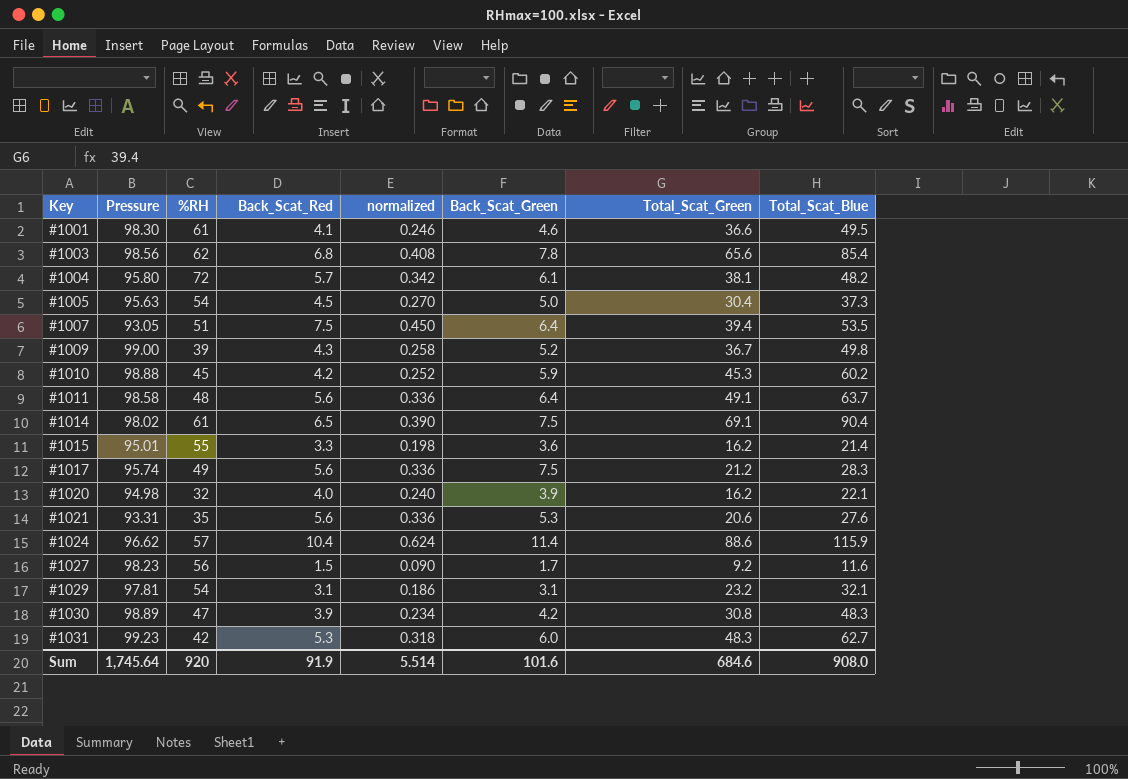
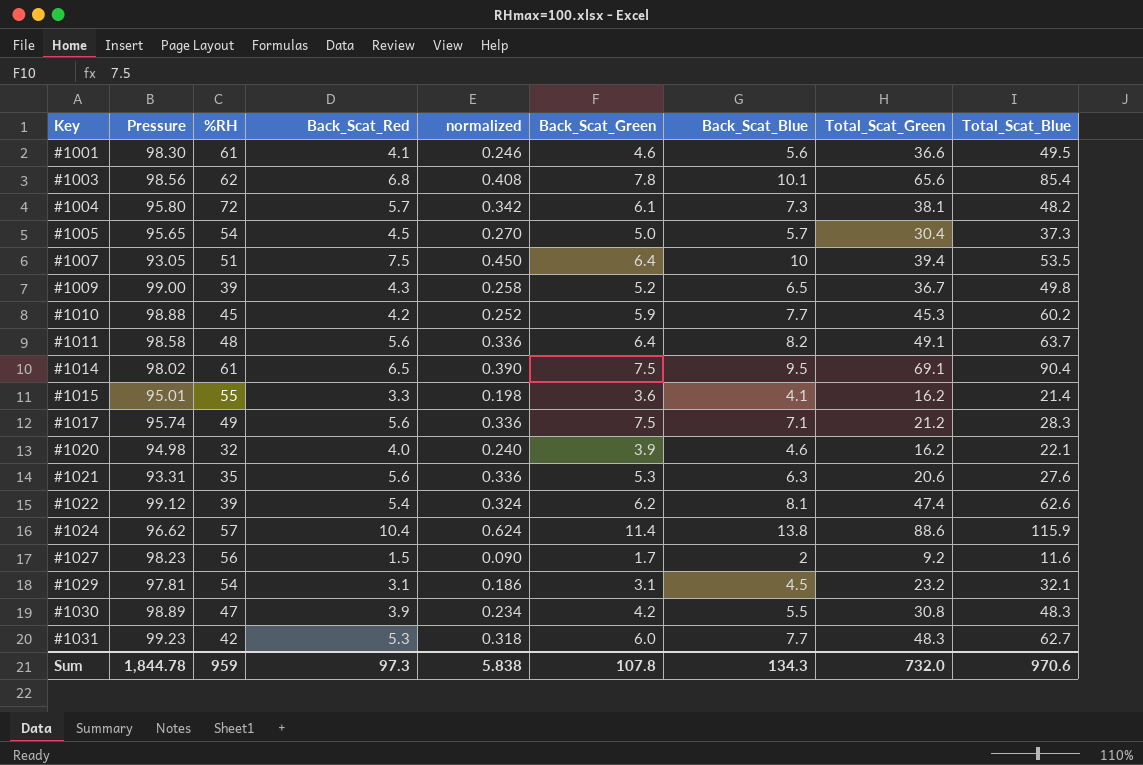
column Back_Scat_Blue | position: none -> 7
#1005 | Pressure: 95.63 -> 95.65
row #1022: none -> 99.12 | 39 | 5.4 | 0.324 | 6.2 | 8.1 | 47.4 | 62.6
Sum | Pressure: 1,745.64 -> 1,844.78
Sum | %RH: 920 -> 959
Sum | Back_Scat_Red: 91.9 -> 97.3
Sum | normalized: 5.514 -> 5.838
Sum | Back_Scat_Green: 101.6 -> 107.8
Sum | Total_Scat_Green: 684.6 -> 732.0
Sum | Total_Scat_Blue: 908.0 -> 970.6

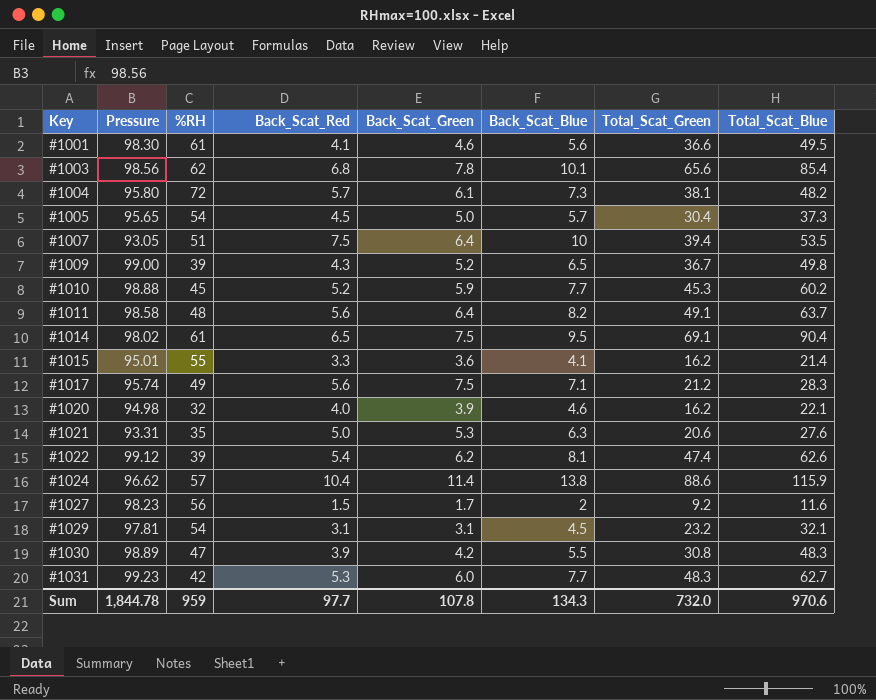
column normalized | formula: [Back_Scat_Red] * 0.06 -> none
#1010 | Back_Scat_Red: 4.2 -> 5.2
#1021 | Back_Scat_Red: 5.6 -> 5.0
Sum | Back_Scat_Red: 97.3 -> 97.7

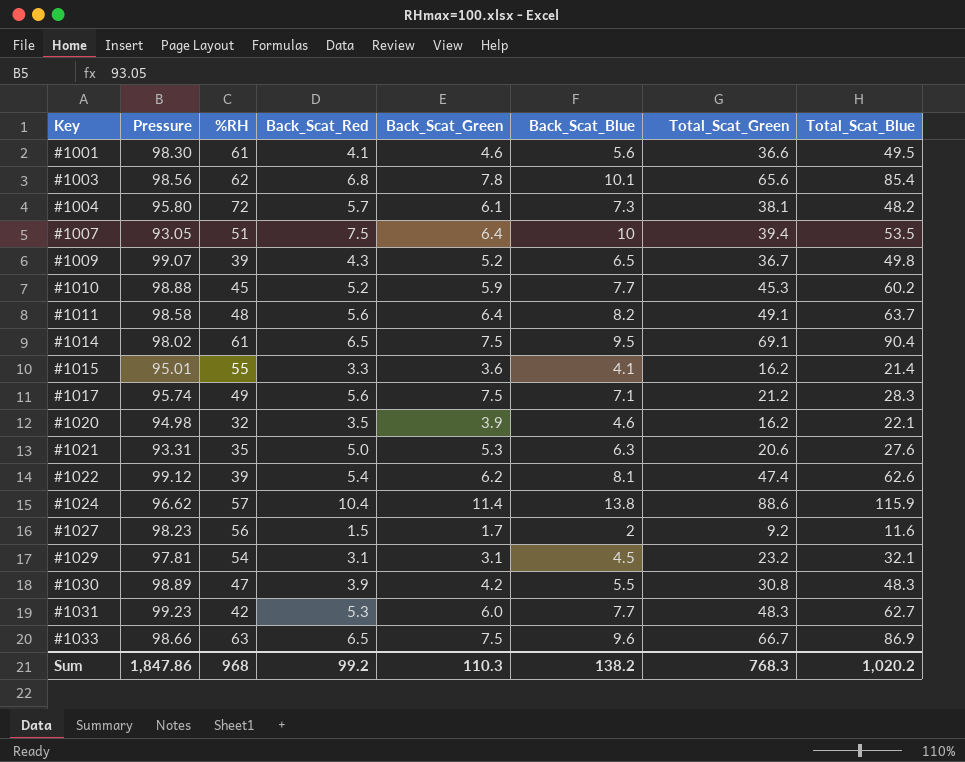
row #1005: 95.65 | 54 | 4.5 | 5.0 | 5.7 | 30.4 | 37.3 -> none
#1009 | Pressure: 99.00 -> 99.07
#1020 | Back_Scat_Red: 4.0 -> 3.5
row #1033: none -> 98.66 | 63 | 6.5 | 7.5 | 9.6 | 66.7 | 86.9
Sum | Pressure: 1,844.78 -> 1,847.86
Sum | %RH: 959 -> 968
Sum | Back_Scat_Red: 97.7 -> 99.2
Sum | Back_Scat_Green: 107.8 -> 110.3
Sum | Back_Scat_Blue: 134.3 -> 138.2
Sum | Total_Scat_Green: 732.0 -> 768.3
Sum | Total_Scat_Blue: 970.6 -> 1,020.2

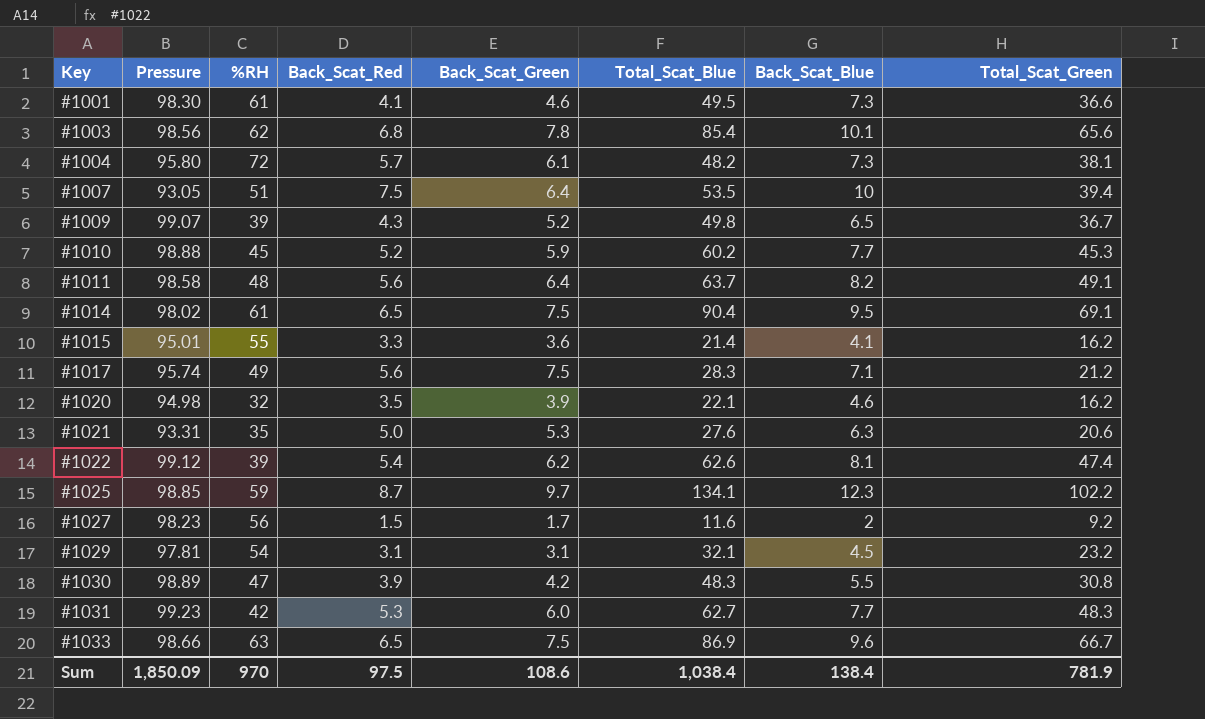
column Total_Scat_Blue | position: 8 -> 6
row #1024: 96.62 | 57 | 10.4 | 11.4 | 13.8 | 88.6 | 115.9 -> none
#1001 | Back_Scat_Blue: 5.6 -> 7.3
row #1025: none -> 98.85 | 59 | 8.7 | 9.7 | 134.1 | 12.3 | 102.2
Sum | Pressure: 1,847.86 -> 1,850.09
Sum | %RH: 968 -> 970
Sum | Back_Scat_Red: 99.2 -> 97.5
Sum | Back_Scat_Green: 110.3 -> 108.6
Sum | Total_Scat_Blue: 1,020.2 -> 1,038.4
Sum | Back_Scat_Blue: 138.2 -> 138.4
Sum | Total_Scat_Green: 768.3 -> 781.9

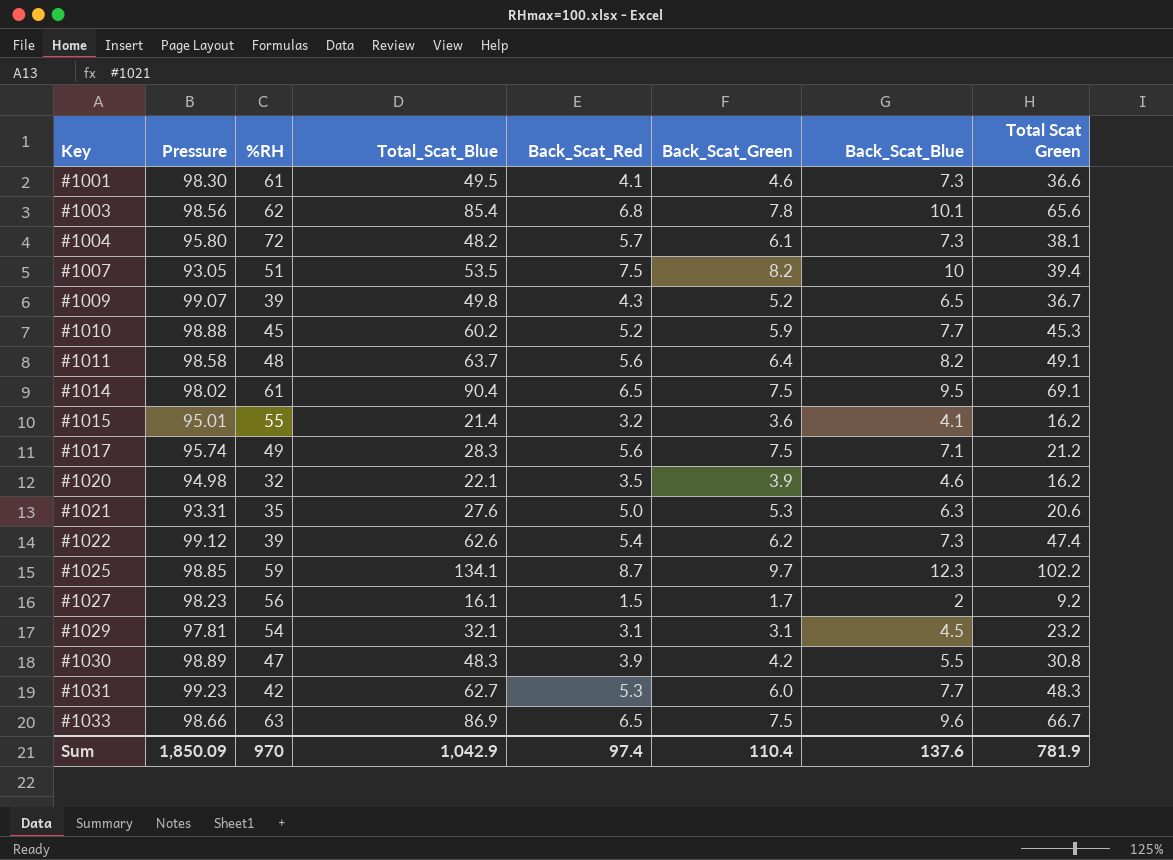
column Total_Scat_Blue | position: 6 -> 4
column name: Total_Scat_Green -> Total Scat Green
#1007 | Back_Scat_Green: 6.4 -> 8.2
#1015 | Back_Scat_Red: 3.3 -> 3.2
#1022 | Back_Scat_Blue: 8.1 -> 7.3
#1027 | Total_Scat_Blue: 11.6 -> 16.1
Sum | Total_Scat_Blue: 1,038.4 -> 1,042.9
Sum | Back_Scat_Red: 97.5 -> 97.4
Sum | Back_Scat_Green: 108.6 -> 110.4
Sum | Back_Scat_Blue: 138.4 -> 137.6

